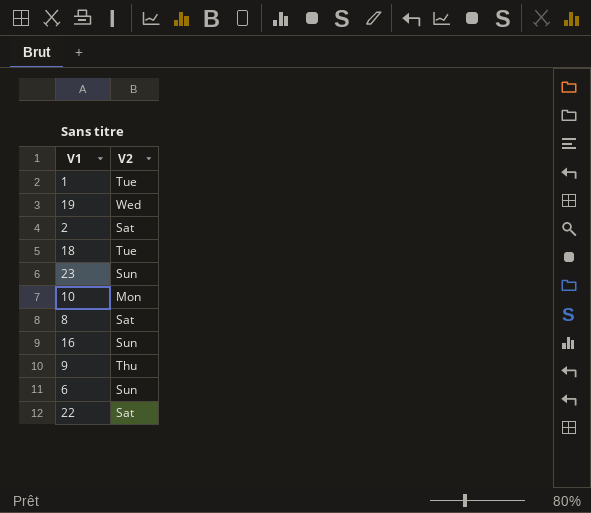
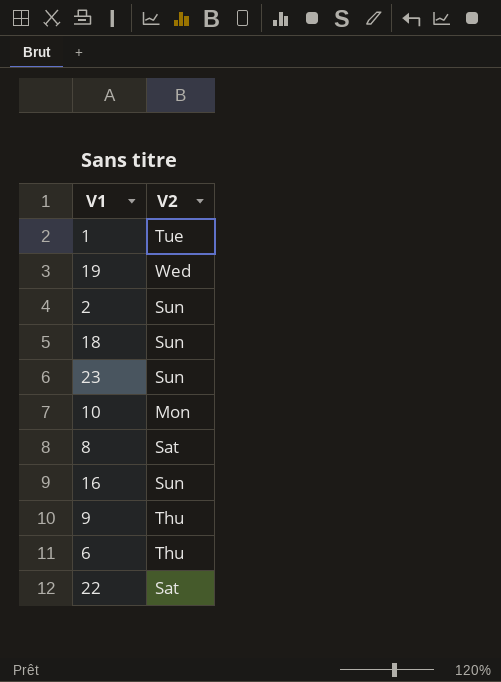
2 | V2: Sat -> Sun
18 | V2: Tue -> Sun
6 | V2: Sun -> Thu

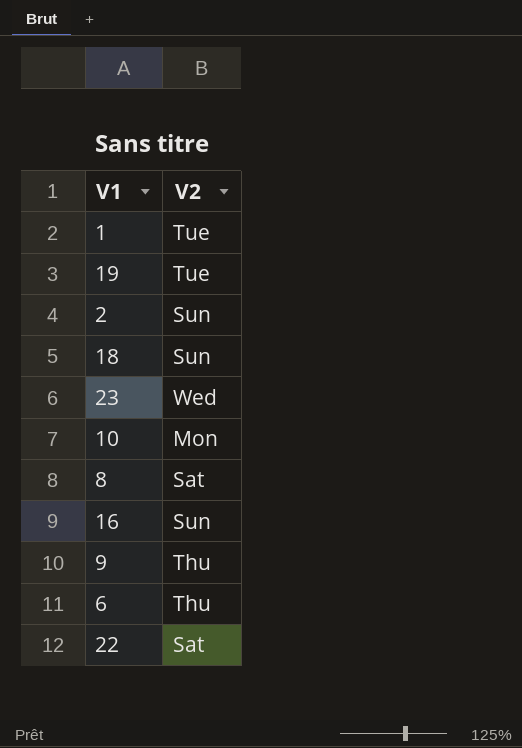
19 | V2: Wed -> Tue
23 | V2: Sun -> Wed

